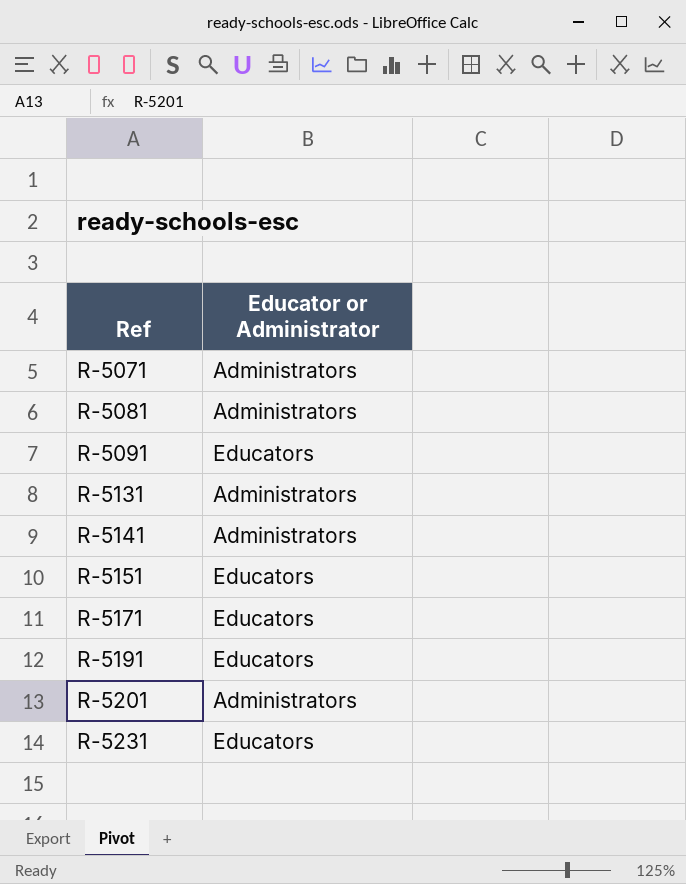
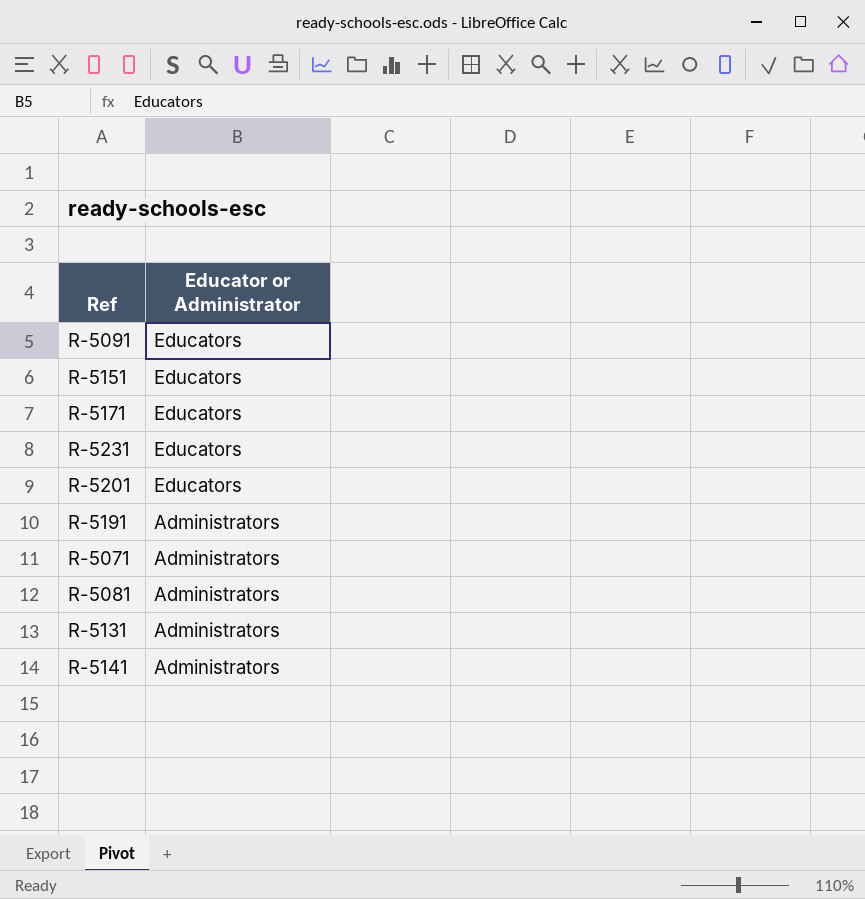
row order: Ref ascending -> Educator or Administrator descending
R-5201 | Educator or Administrator: Administrators -> Educators
R-5191 | Educator or Administrator: Educators -> Administrators

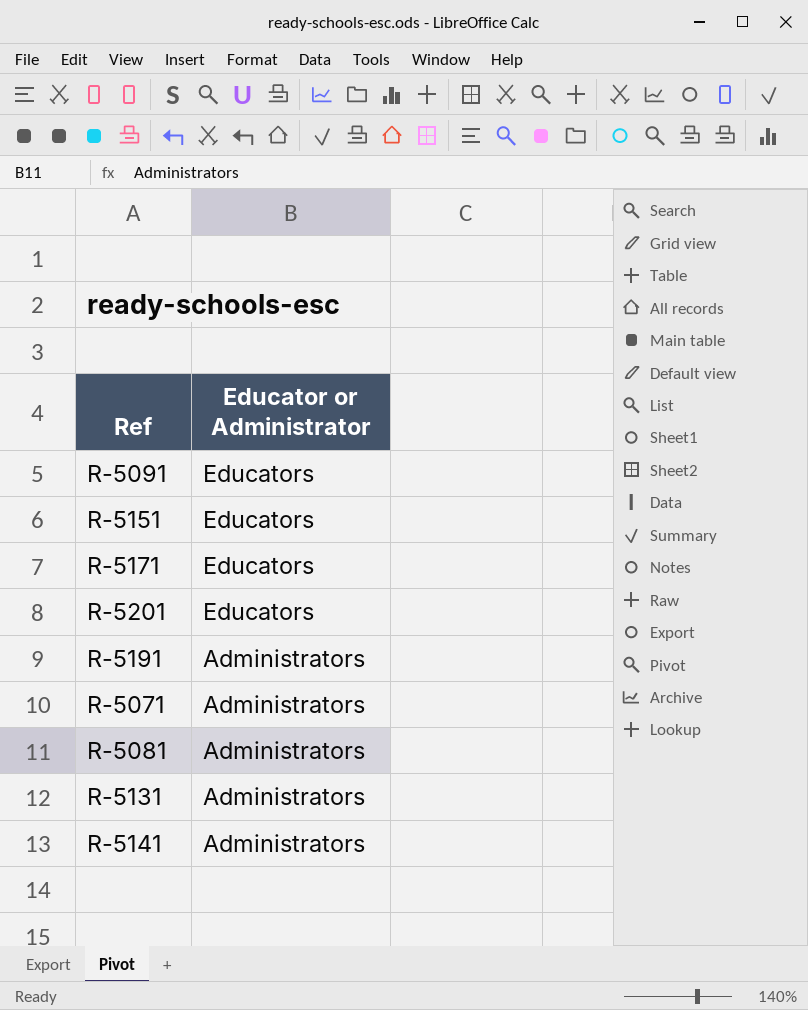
row R-5231: Educators -> none

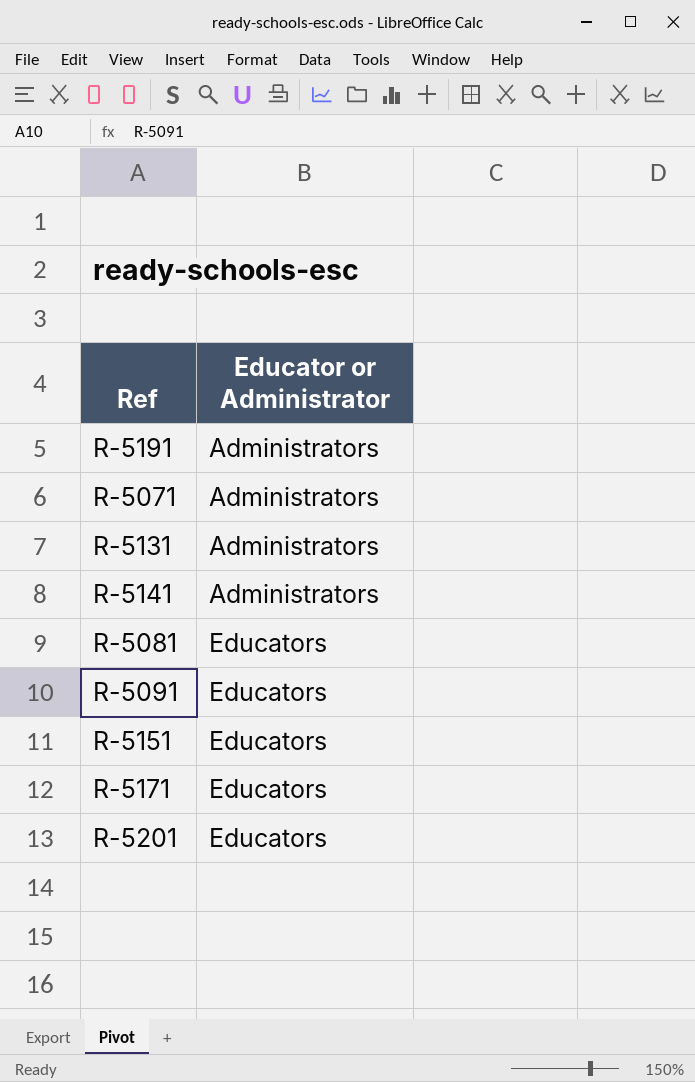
row order: Educator or Administrator descending -> Educator or Administrator ascending
R-5081 | Educator or Administrator: Administrators -> Educators

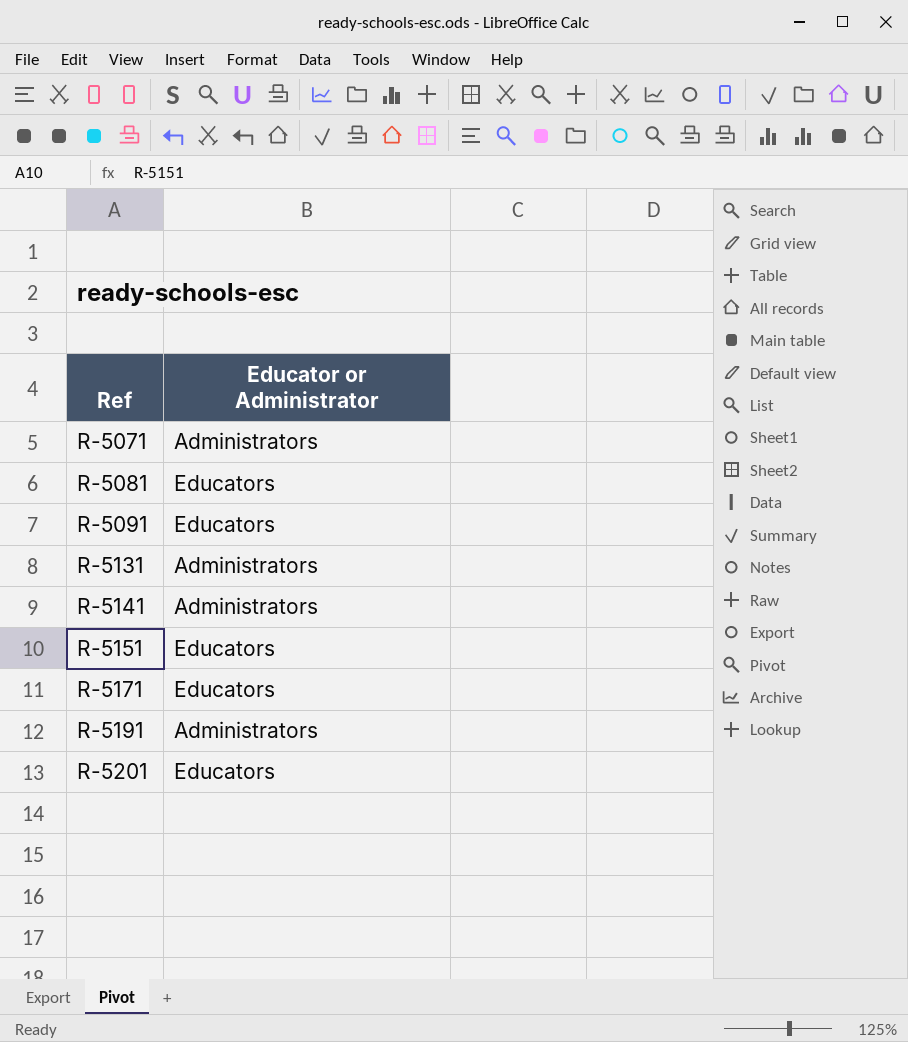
row order: Educator or Administrator ascending -> Ref ascending

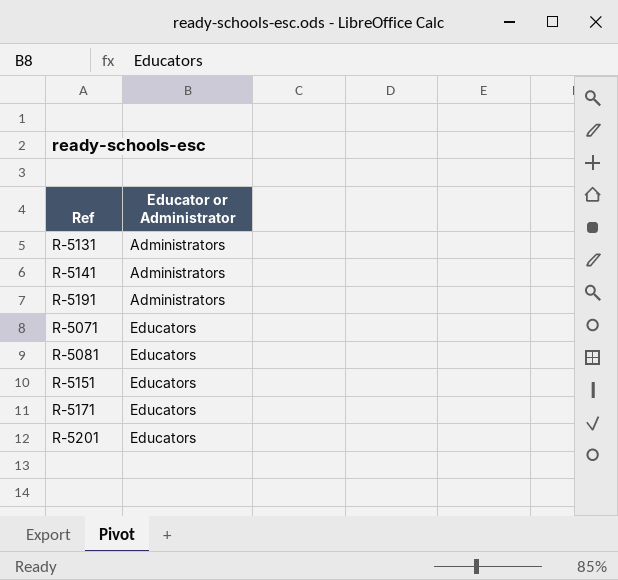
row order: Ref ascending -> Educator or Administrator ascending
row R-5091: Educators -> none
R-5071 | Educator or Administrator: Administrators -> Educators

